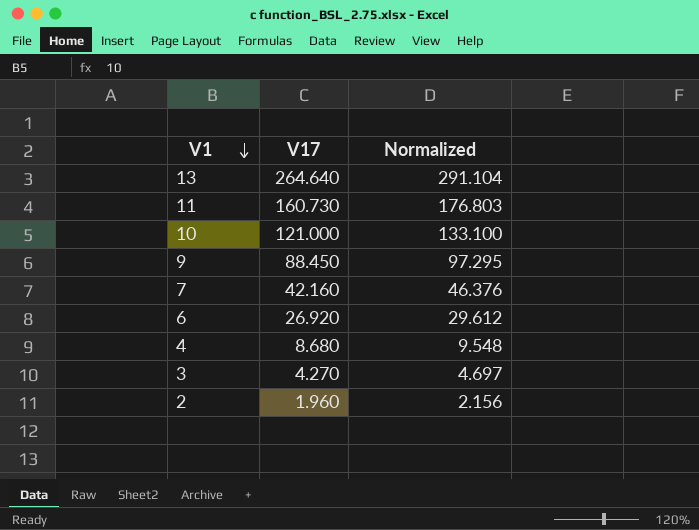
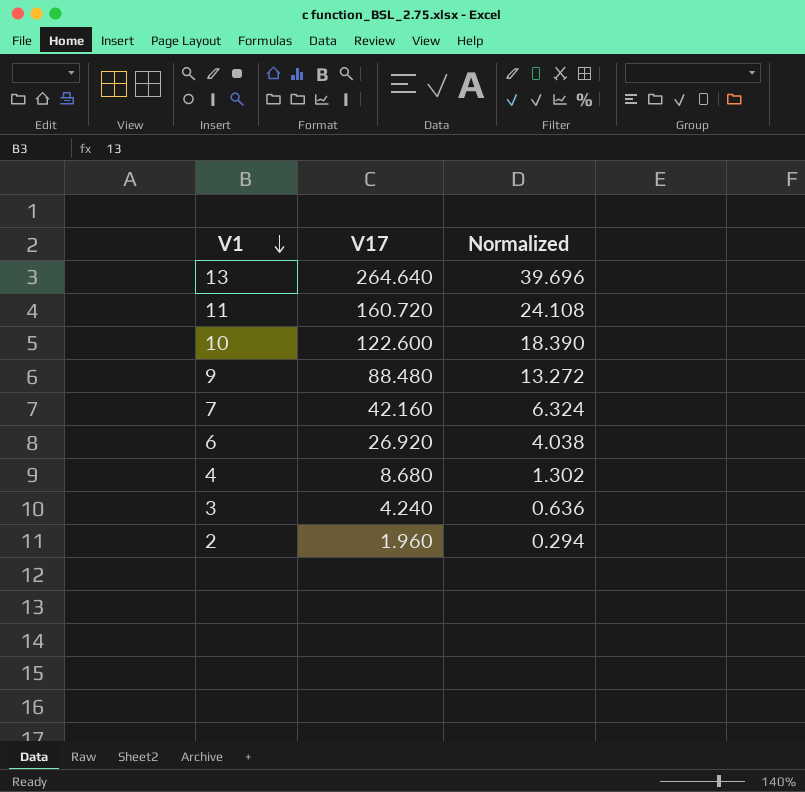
column Normalized | formula: [V17] * 1.1 -> [V17] * 0.15
11 | V17: 160.730 -> 160.720
10 | V17: 121.000 -> 122.600
9 | V17: 88.450 -> 88.480
3 | V17: 4.270 -> 4.240

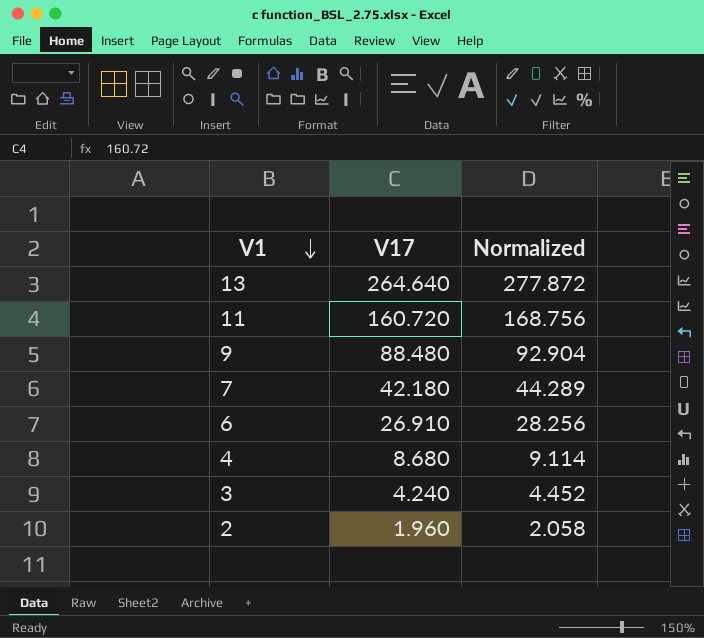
column Normalized | formula: [V17] * 0.15 -> [V17] * 1.05
row 10: 122.600 | 18.390 -> none
7 | V17: 42.160 -> 42.180
6 | V17: 26.920 -> 26.910

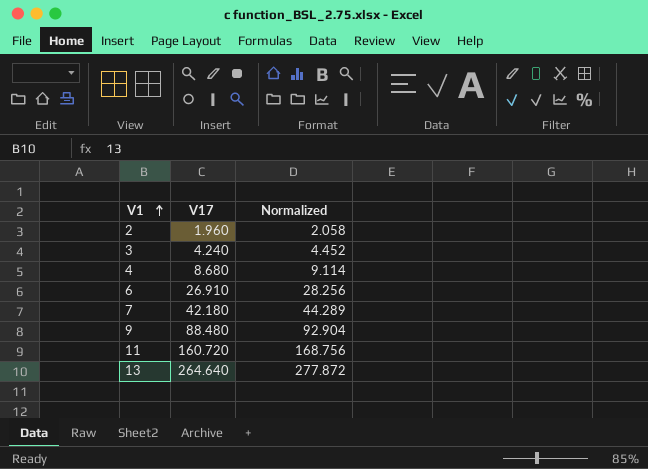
row order: V1 descending -> V1 ascending

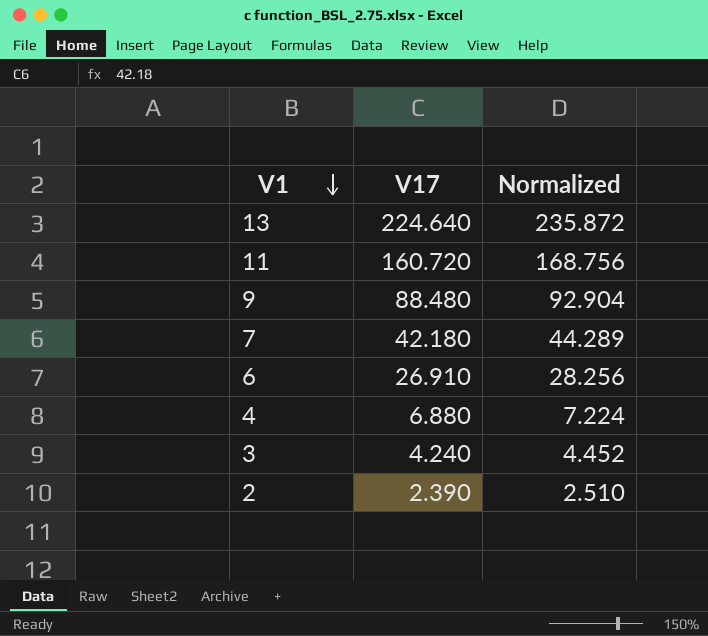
row order: V1 ascending -> V1 descending
13 | V17: 264.640 -> 224.640
13 | Normalized: 277.872 -> 235.872
4 | V17: 8.680 -> 6.880
4 | Normalized: 9.114 -> 7.224
2 | V17: 1.960 -> 2.390
2 | Normalized: 2.058 -> 2.510

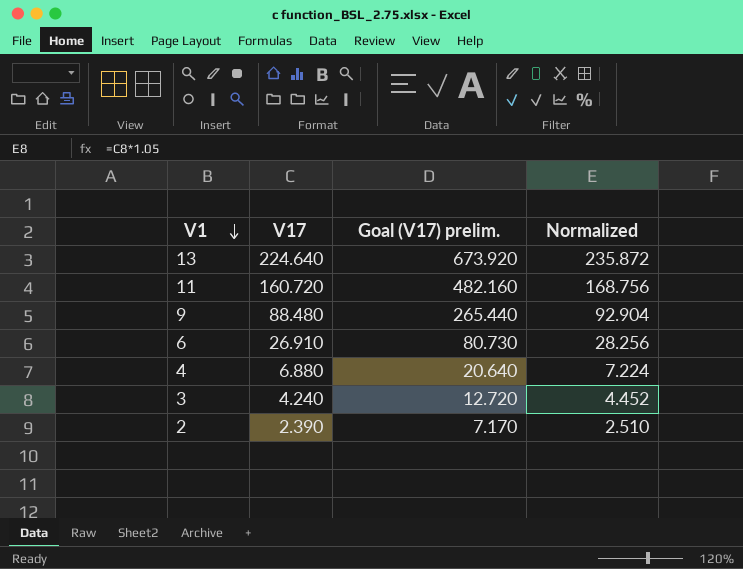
column Goal (V17) prelim. | formula: none -> [V17] * 3
row 7: 42.180 | 44.289 -> none

